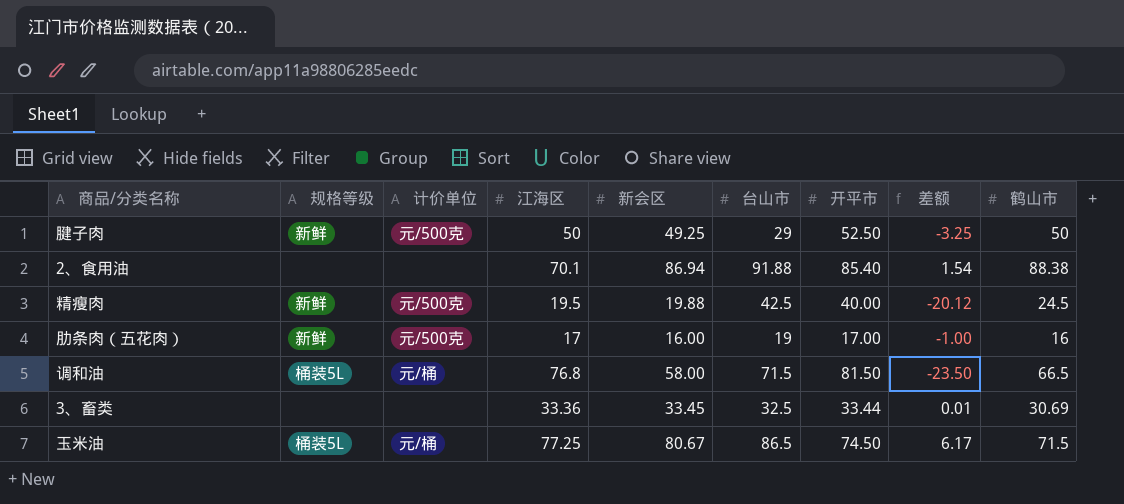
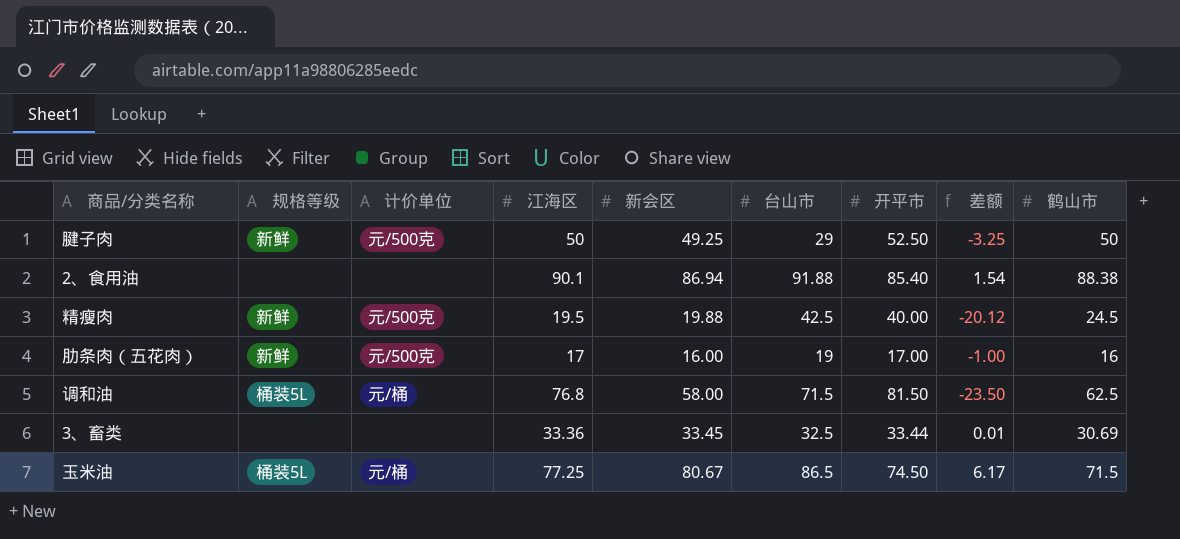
2、食用油 | 江海区: 70.1 -> 90.1
调和油 | 鹤山市: 66.5 -> 62.5

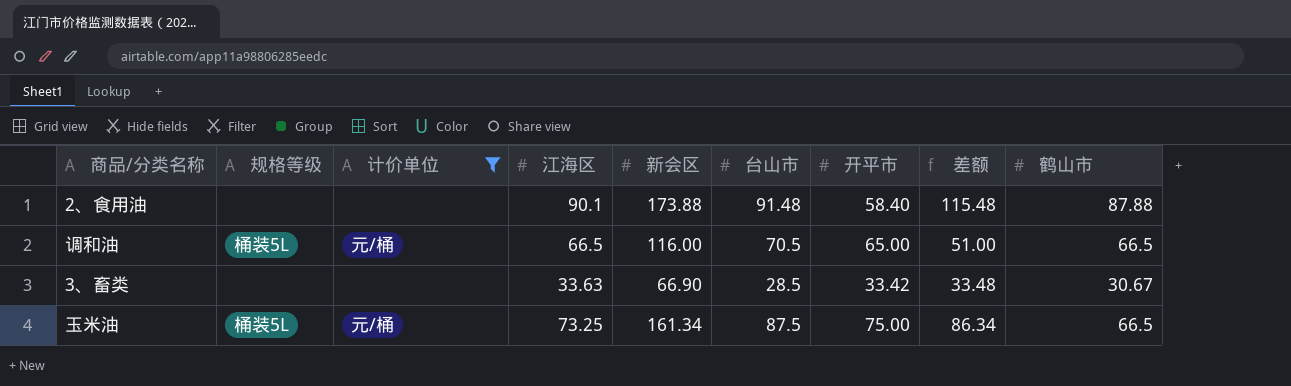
filter: none -> 计价单位 != 元/500克
2、食用油 | 新会区: 86.94 -> 173.88
2、食用油 | 台山市: 91.88 -> 91.48
2、食用油 | 开平市: 85.40 -> 58.40
2、食用油 | 差额: 1.54 -> 115.48
2、食用油 | 鹤山市: 88.38 -> 87.88
调和油 | 江海区: 76.8 -> 66.5
调和油 | 新会区: 58.00 -> 116.00
调和油 | 台山市: 71.5 -> 70.5
调和油 | 开平市: 81.50 -> 65.00
调和油 | 差额: -23.50 -> 51.00
调和油 | 鹤山市: 62.5 -> 66.5
3、畜类 | 江海区: 33.36 -> 33.63
3、畜类 | 新会区: 33.45 -> 66.90
3、畜类 | 台山市: 32.5 -> 28.5
3、畜类 | 开平市: 33.44 -> 33.42
3、畜类 | 差额: 0.01 -> 33.48
3、畜类 | 鹤山市: 30.69 -> 30.67
玉米油 | 江海区: 77.25 -> 73.25
玉米油 | 新会区: 80.67 -> 161.34
玉米油 | 台山市: 86.5 -> 87.5
玉米油 | 开平市: 74.50 -> 75.00
玉米油 | 差额: 6.17 -> 86.34
玉米油 | 鹤山市: 71.5 -> 66.5

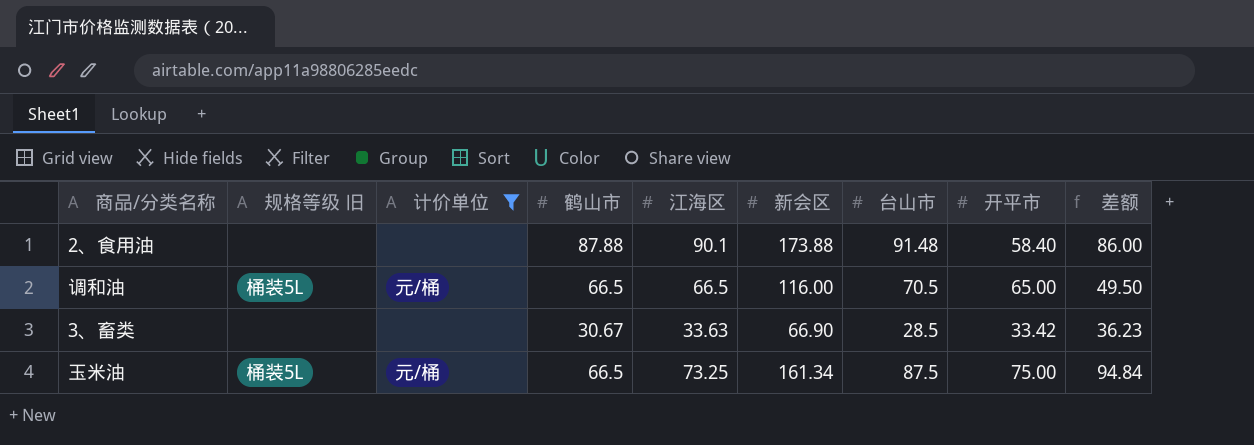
column name: 规格等级 -> 规格等级 旧
column 鹤山市 | position: 9 -> 4
column 差额 | formula: [新会区] - [开平市] -> [新会区] - [鹤山市]

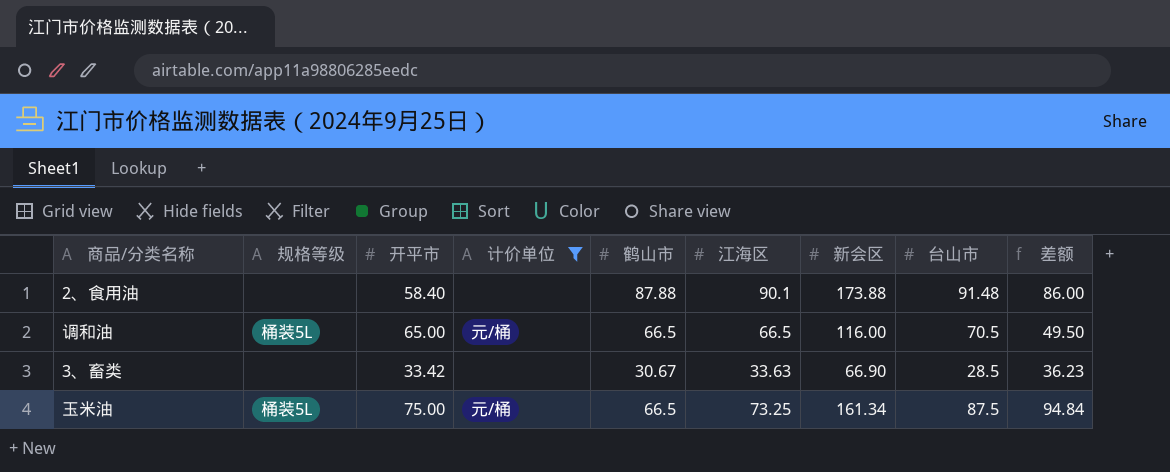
column name: 规格等级 旧 -> 规格等级
column 开平市 | position: 8 -> 3

